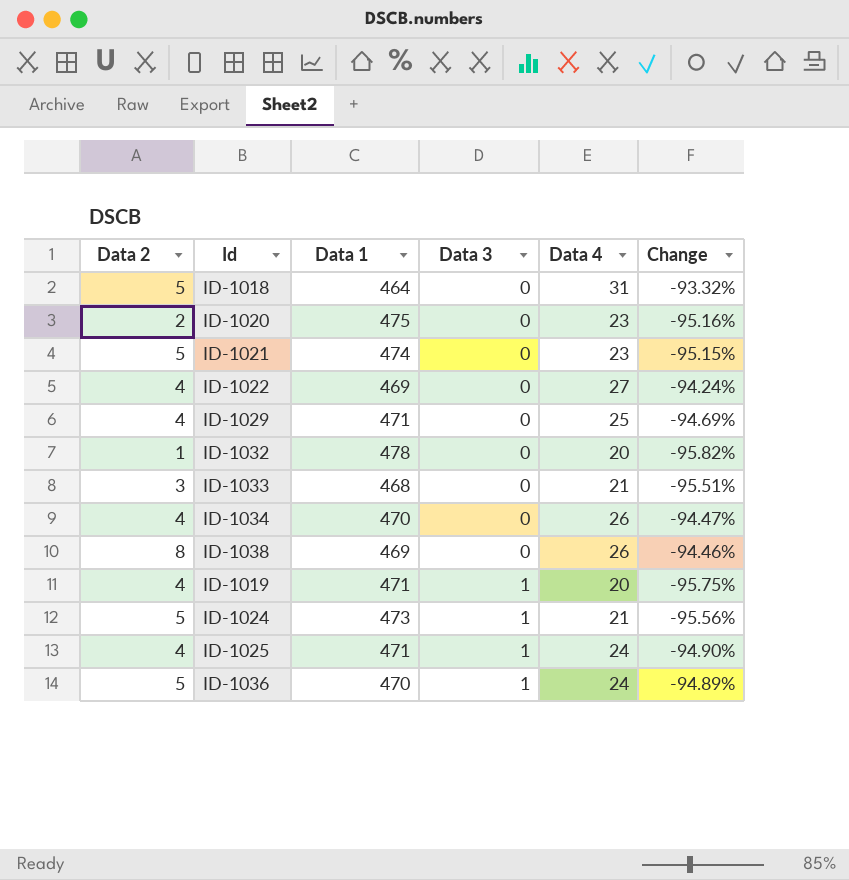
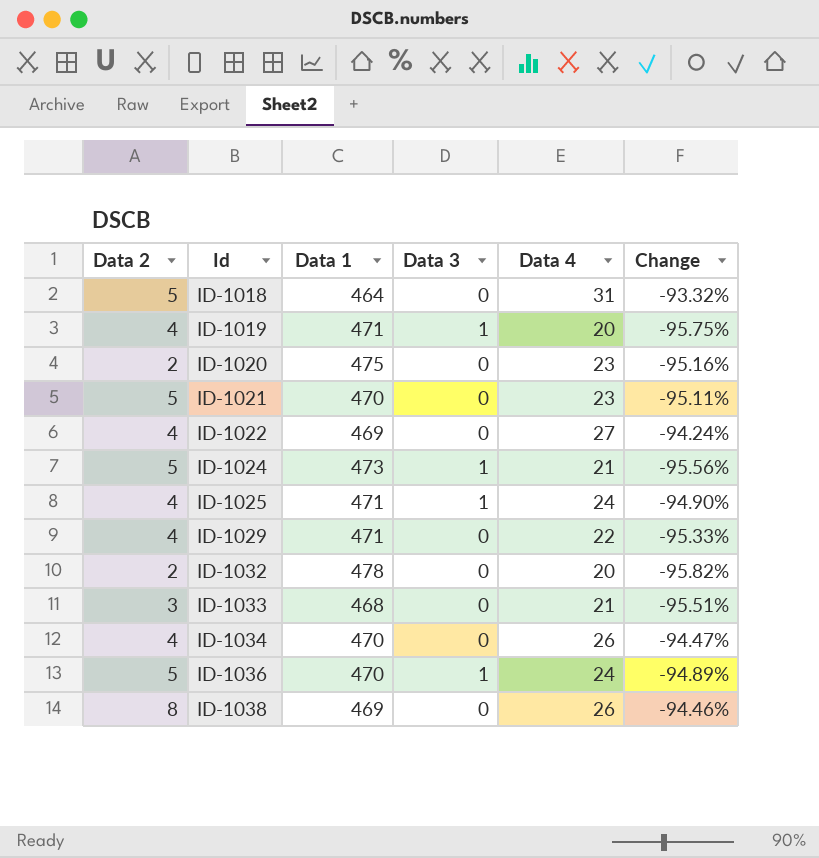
row order: Data 3 ascending -> Id ascending
ID-1021 | Data 1: 474 -> 470
ID-1021 | Change: -95.15% -> -95.11%
ID-1029 | Data 4: 25 -> 22
ID-1029 | Change: -94.69% -> -95.33%
ID-1032 | Data 2: 1 -> 2

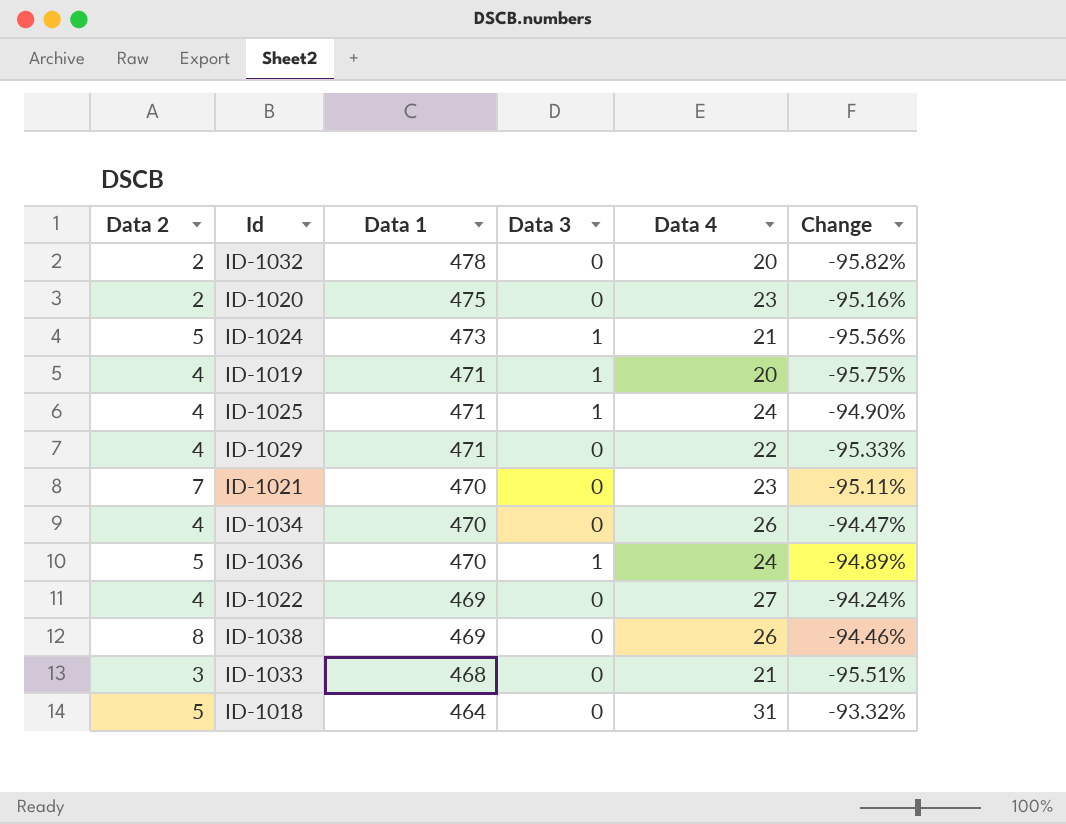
row order: Id ascending -> Data 1 descending
ID-1021 | Data 2: 5 -> 7

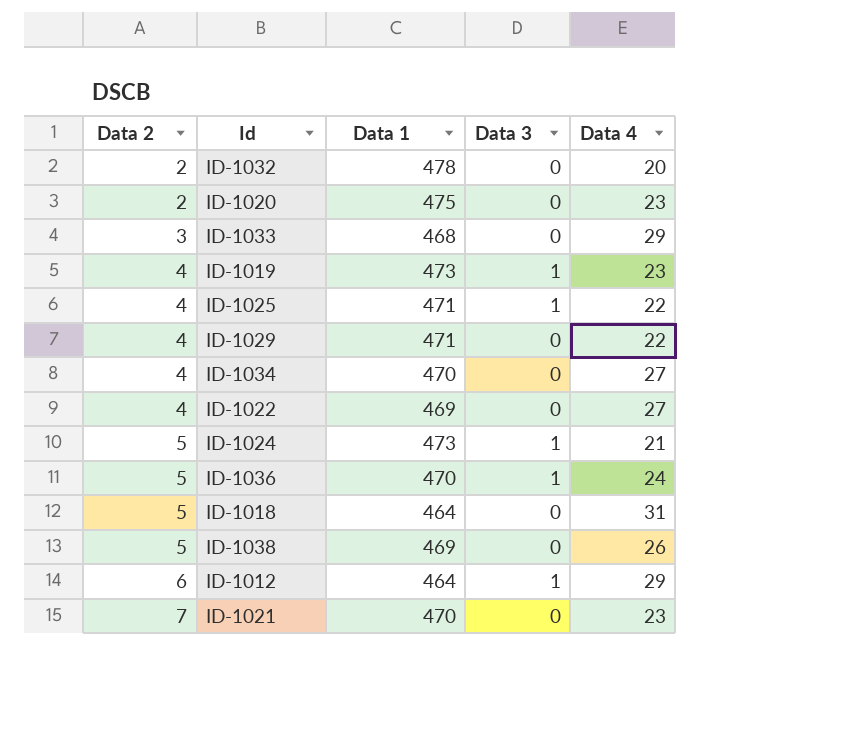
row order: Data 1 descending -> Data 2 ascending
column Change | formula: ([Data 4] - [Data 1]) / [Data 1] -> none
ID-1033 | Data 4: 21 -> 29
ID-1019 | Data 1: 471 -> 473
ID-1019 | Data 4: 20 -> 23
ID-1025 | Data 4: 24 -> 22
ID-1034 | Data 4: 26 -> 27
ID-1038 | Data 2: 8 -> 5
row ID-1012: none -> 6 | 464 | 1 | 29

